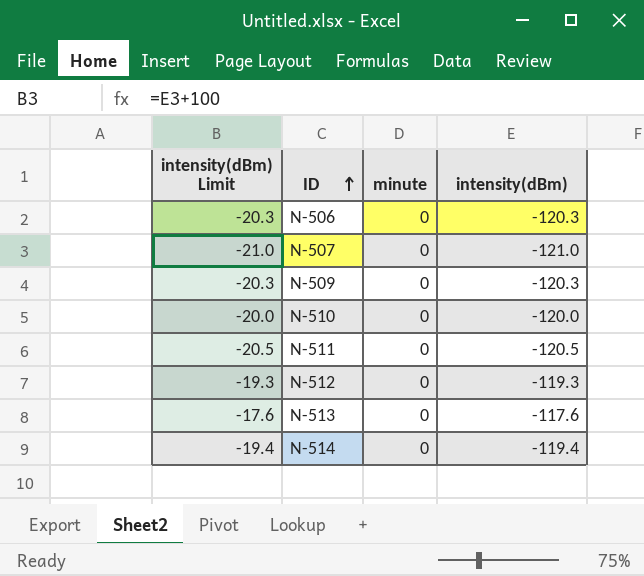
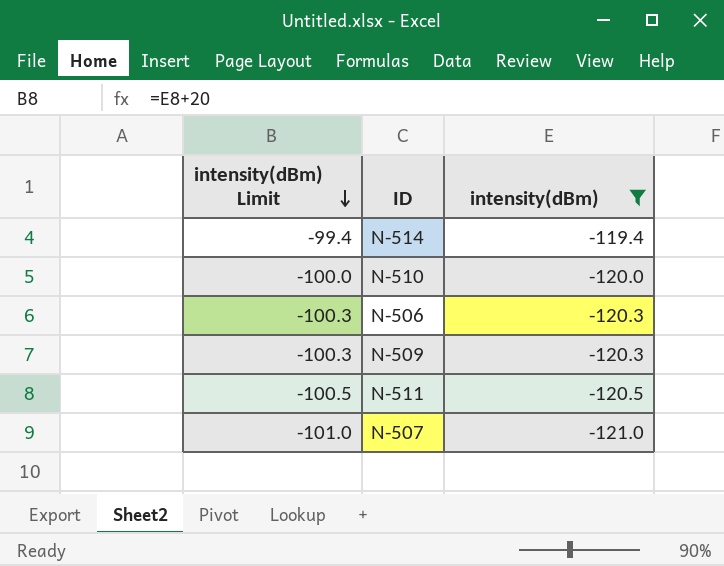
filter: none -> intensity(dBm) <= -119.4
row order: ID ascending -> intensity(dBm) Limit descending
column minute | position: 3 -> none
column intensity(dBm) Limit | formula: [intensity(dBm)] + 100 -> [intensity(dBm)] + 20

